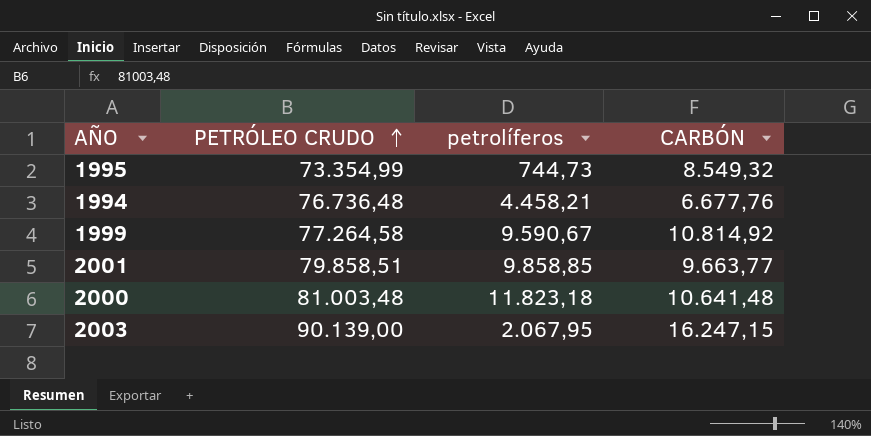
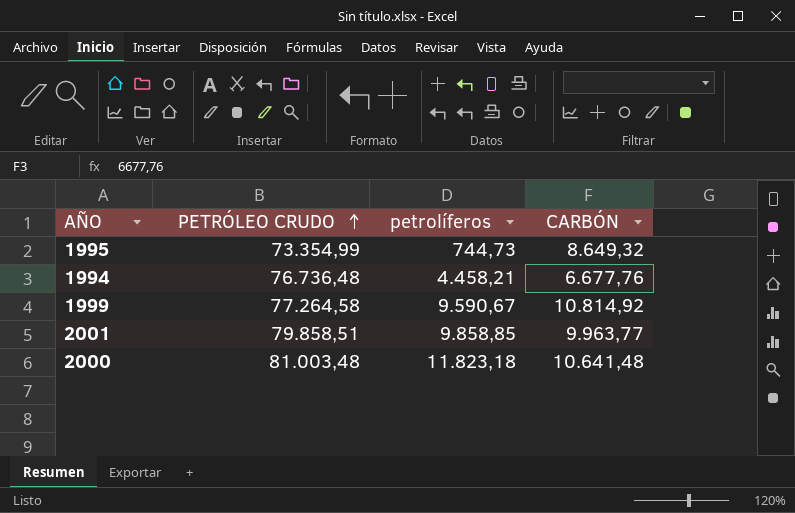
row 2003: 90.139,00 | 2.067,95 | 16.247,15 -> none
1995 | CARBÓN: 8.549,32 -> 8.649,32
2001 | CARBÓN: 9.663,77 -> 9.963,77

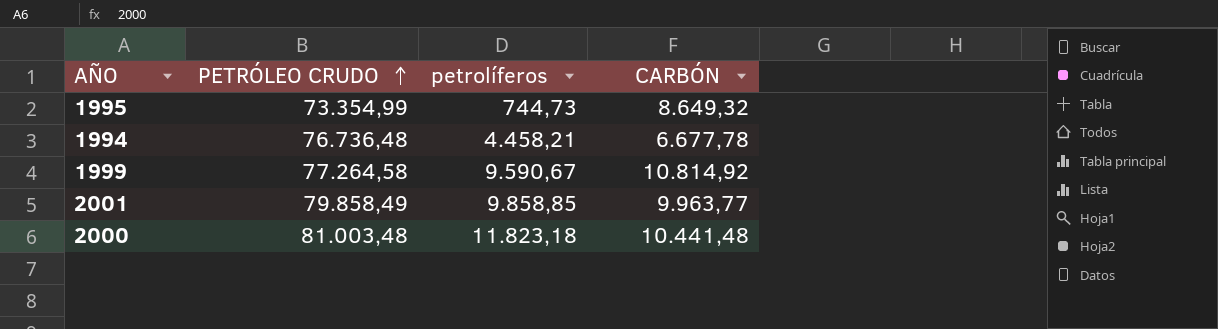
1994 | CARBÓN: 6.677,76 -> 6.677,78
2001 | PETRÓLEO CRUDO: 79.858,51 -> 79.858,49
2000 | CARBÓN: 10.641,48 -> 10.441,48

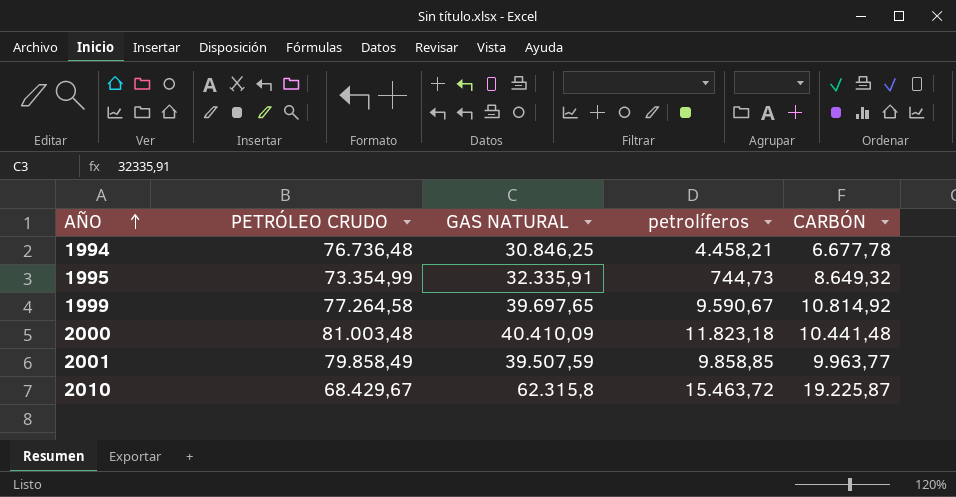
row order: PETRÓLEO CRUDO ascending -> AÑO ascending
column GAS NATURAL | position: none -> 3
row 2010: none -> 68.429,67 | 62.315,8 | 15.463,72 | 19.225,87

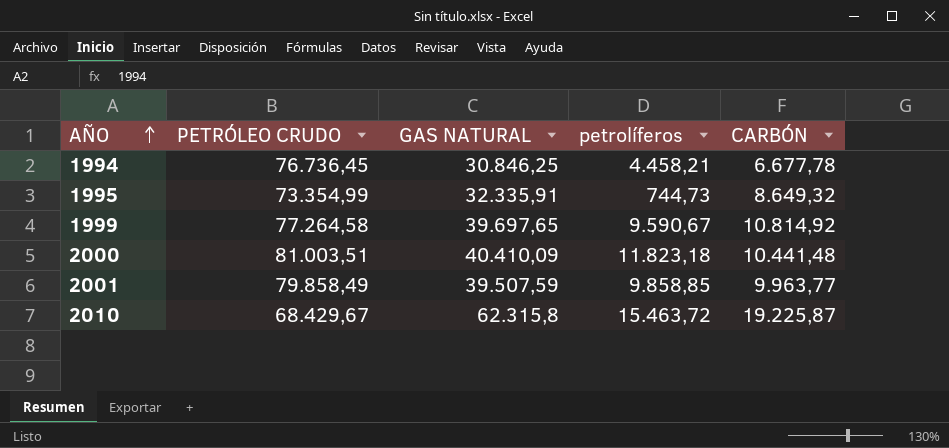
1994 | PETRÓLEO CRUDO: 76.736,48 -> 76.736,45
2000 | PETRÓLEO CRUDO: 81.003,48 -> 81.003,51

